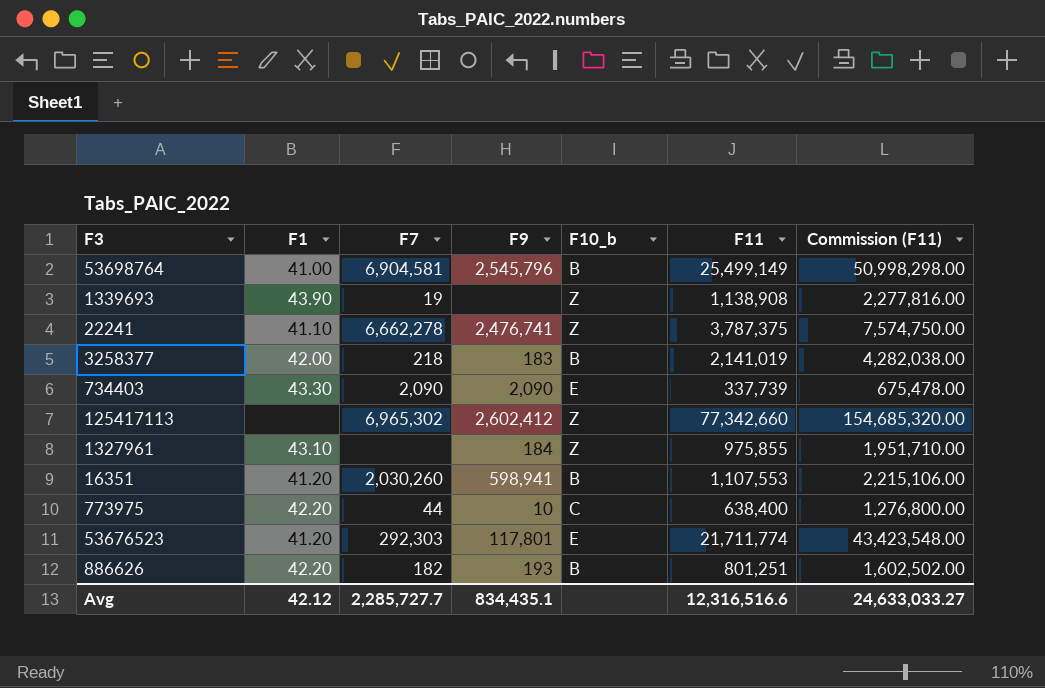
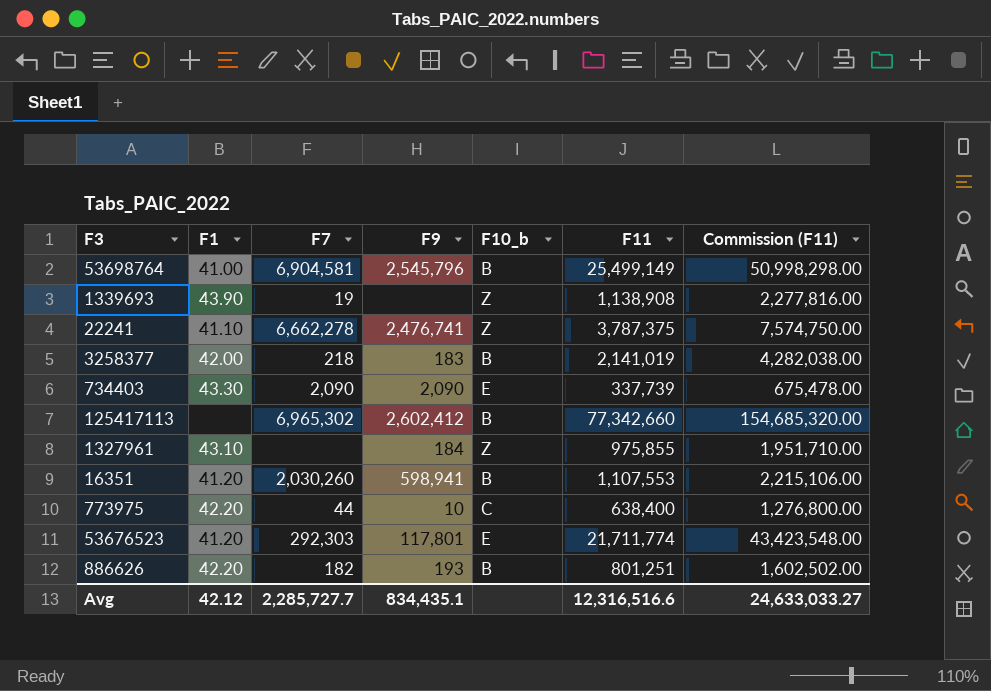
125417113 | F10_b: Z -> B

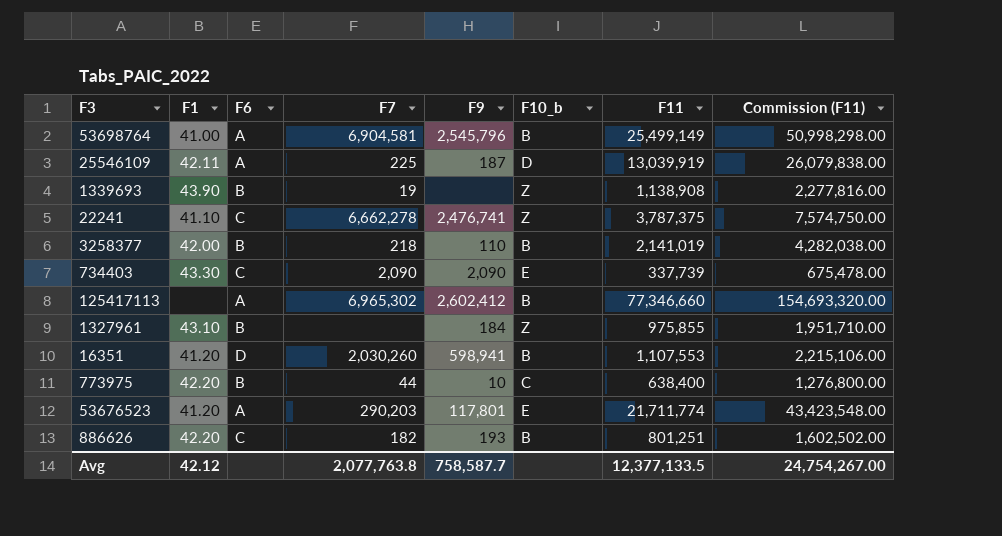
column F6 | position: none -> 3
row 25546109: none -> 42.11 | A | 225 | 187 | D | 13,039,919 | 26,079,838.00
3258377 | F9: 183 -> 110
125417113 | F11: 77,342,660 -> 77,346,660
125417113 | Commission (F11): 154,685,320.00 -> 154,693,320.00
53676523 | F7: 292,303 -> 290,203
Avg | F7: 2,285,727.7 -> 2,077,763.8
Avg | F9: 834,435.1 -> 758,587.7
Avg | F11: 12,316,516.6 -> 12,377,133.5
Avg | Commission (F11): 24,633,033.27 -> 24,754,267.00

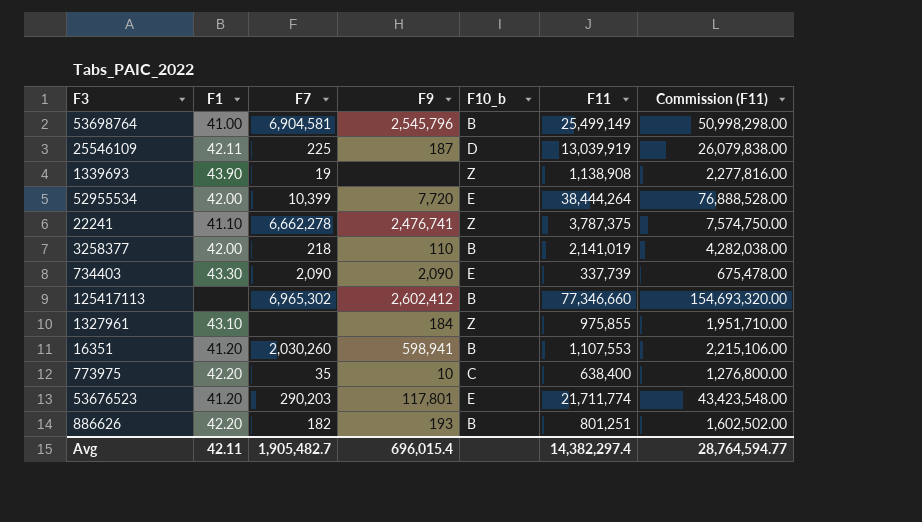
column F6 | position: 3 -> none
row 52955534: none -> 42.00 | 10,399 | 7,720 | E | 38,444,264 | 76,888,528.00
773975 | F7: 44 -> 35
Avg | F1: 42.12 -> 42.11
Avg | F7: 2,077,763.8 -> 1,905,482.7
Avg | F9: 758,587.7 -> 696,015.4
Avg | F11: 12,377,133.5 -> 14,382,297.4
Avg | Commission (F11): 24,754,267.00 -> 28,764,594.77

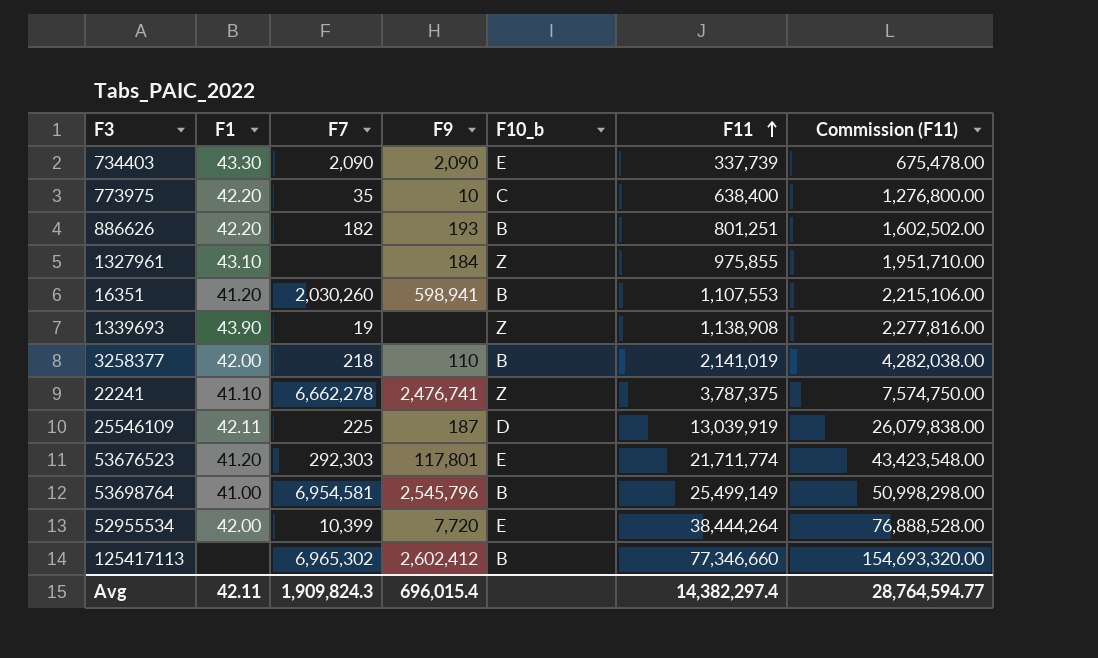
row order: none -> F11 ascending
53676523 | F7: 290,203 -> 292,303
53698764 | F7: 6,904,581 -> 6,954,581
Avg | F7: 1,905,482.7 -> 1,909,824.3

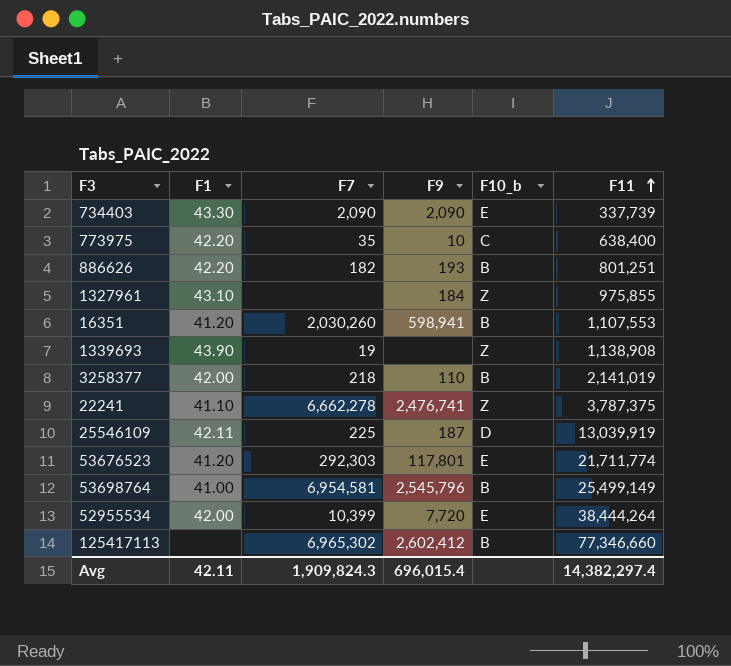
column Commission (F11) | formula: [F11] * 2 -> none

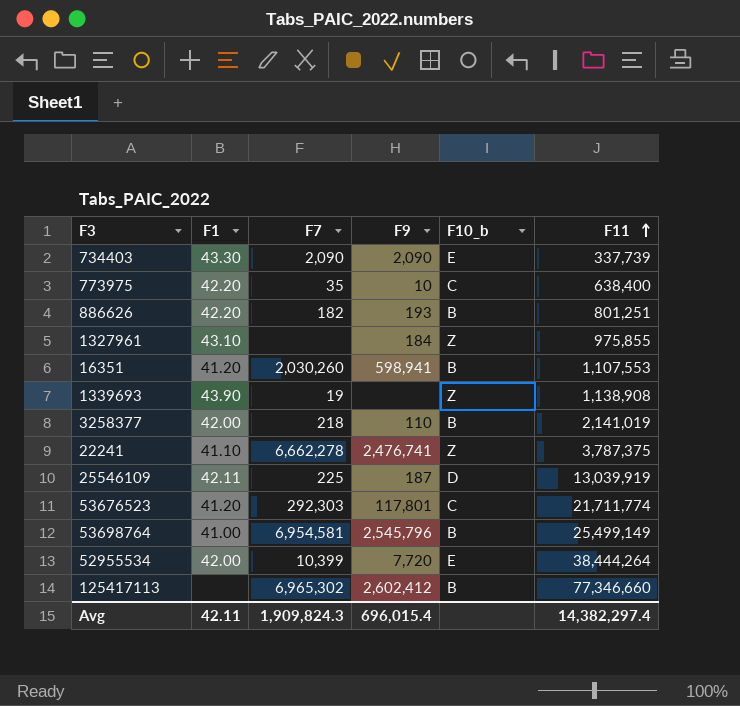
53676523 | F10_b: E -> C

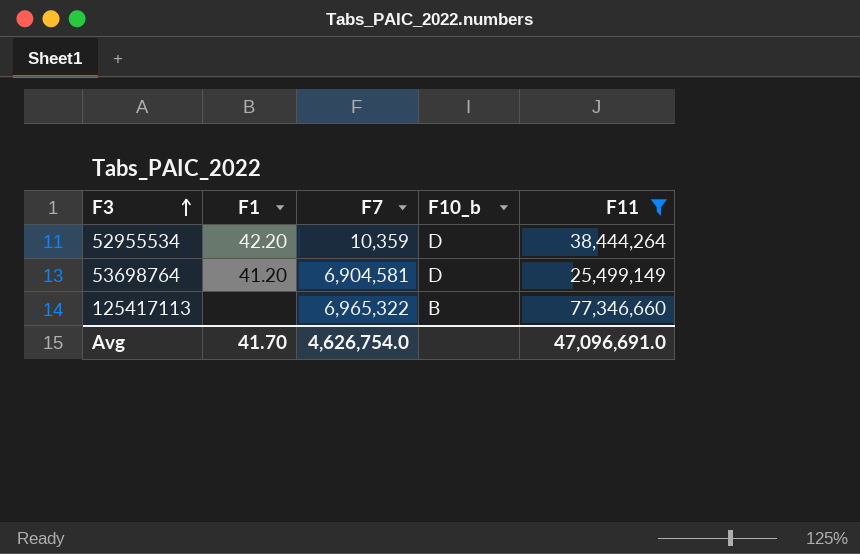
filter: none -> F11 >= 25,499,149
row order: F11 ascending -> F3 ascending
column F9 | position: 4 -> none
52955534 | F1: 42.00 -> 42.20
52955534 | F7: 10,399 -> 10,359
52955534 | F10_b: E -> D
53698764 | F1: 41.00 -> 41.20
53698764 | F7: 6,954,581 -> 6,904,581
53698764 | F10_b: B -> D
125417113 | F7: 6,965,302 -> 6,965,322
Avg | F1: 42.11 -> 41.70
Avg | F7: 1,909,824.3 -> 4,626,754.0
Avg | F11: 14,382,297.4 -> 47,096,691.0

